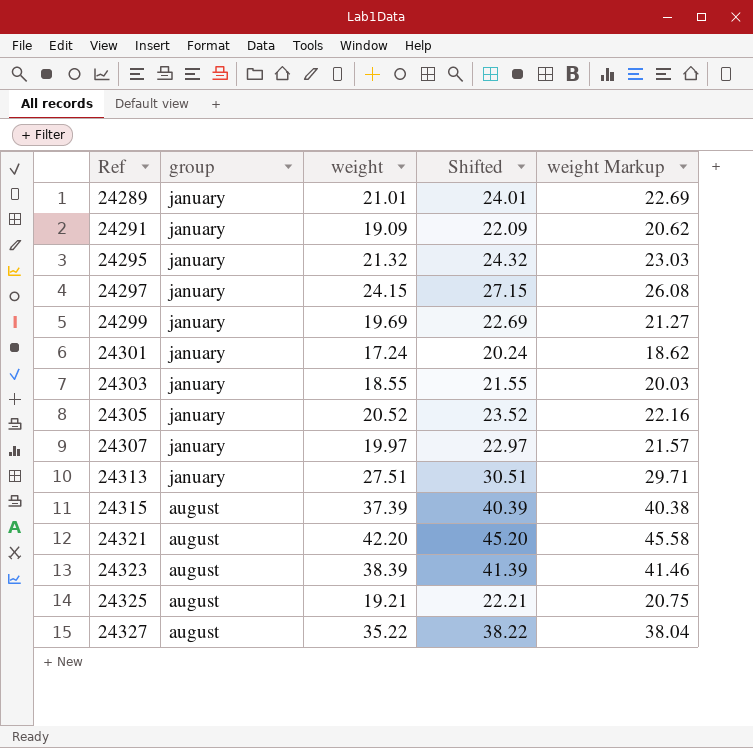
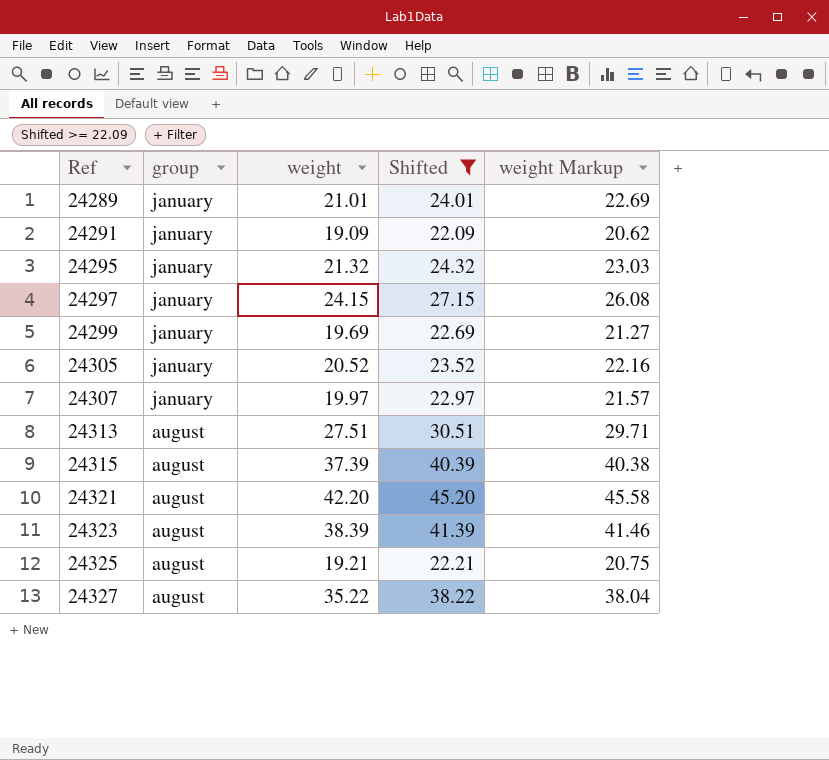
filter: none -> Shifted >= 22.09
24313 | group: january -> august

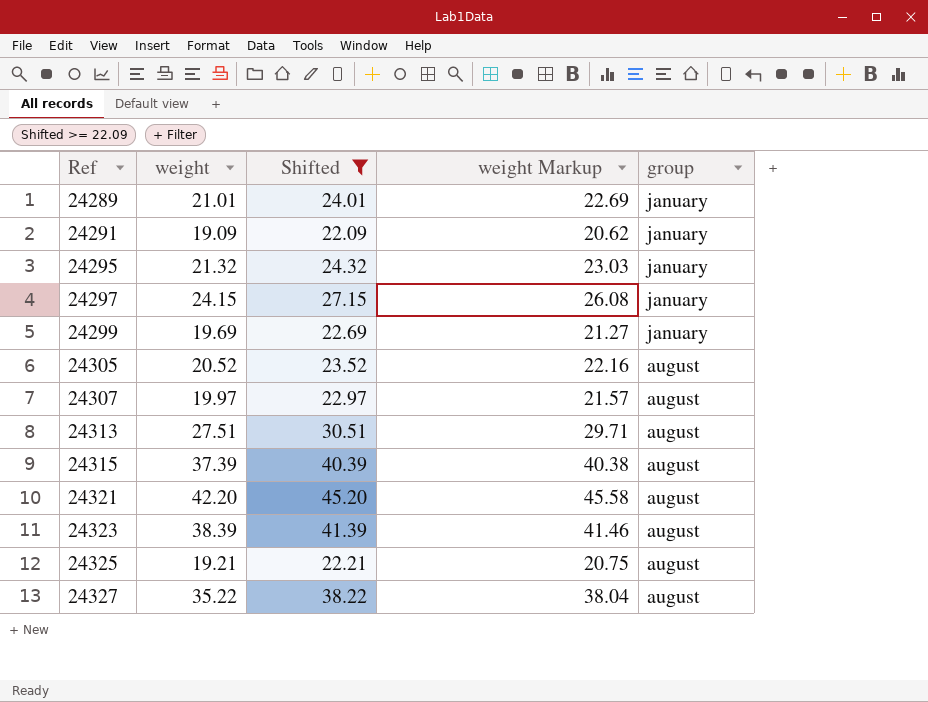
column group | position: 2 -> 5
24305 | group: january -> august
24307 | group: january -> august

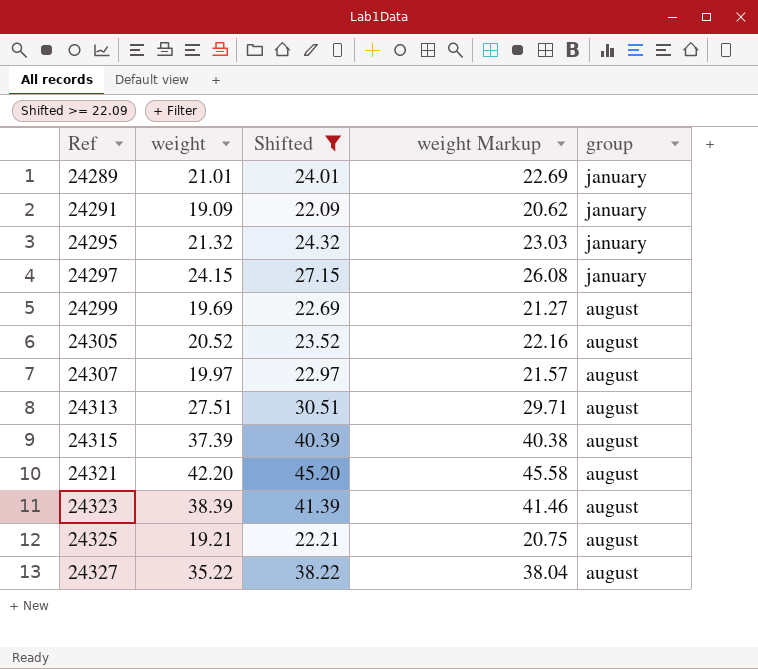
24299 | group: january -> august

